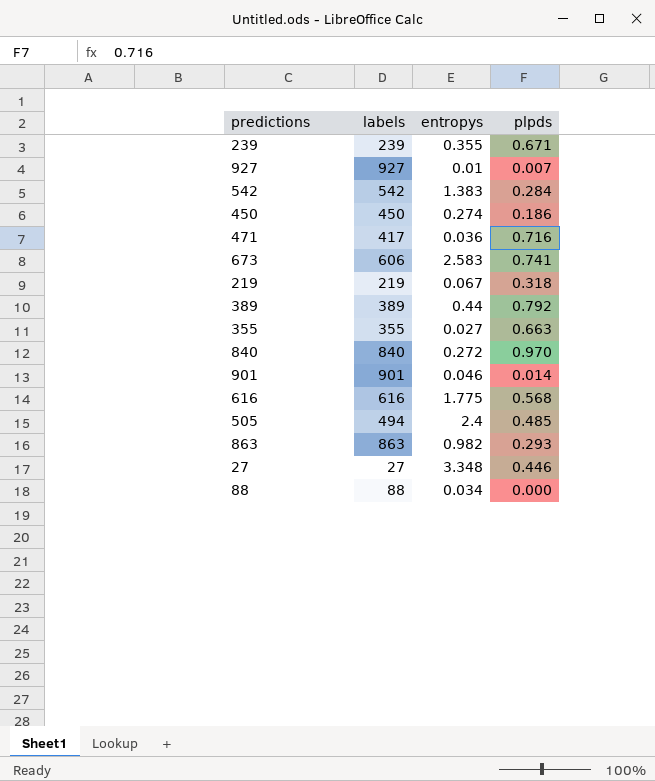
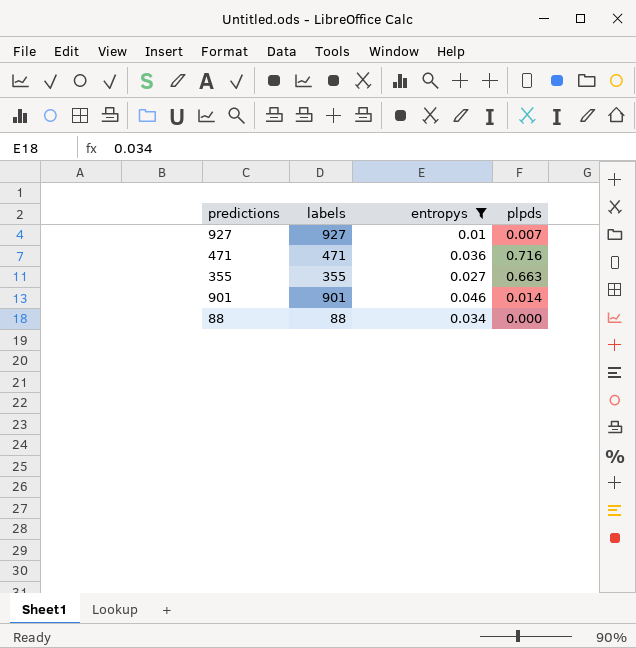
filter: none -> entropys <= 0.046
471 | labels: 417 -> 471

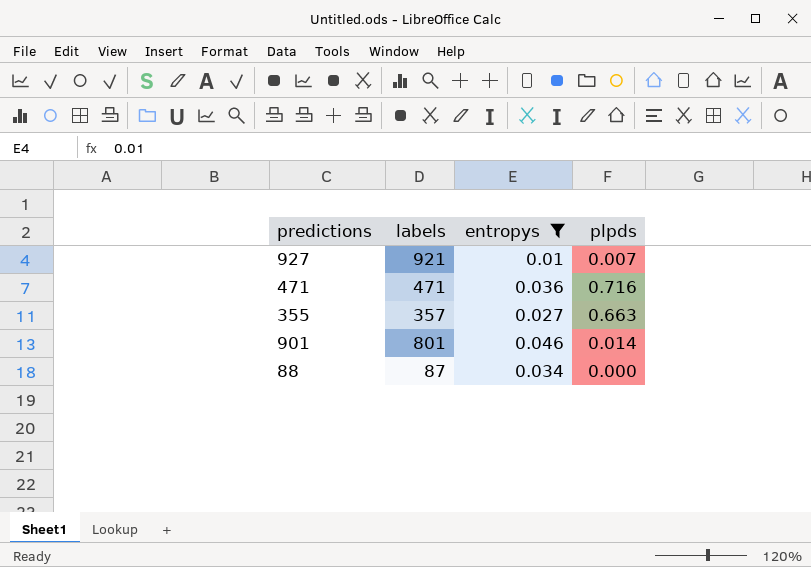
927 | labels: 927 -> 921
355 | labels: 355 -> 357
901 | labels: 901 -> 801
88 | labels: 88 -> 87

